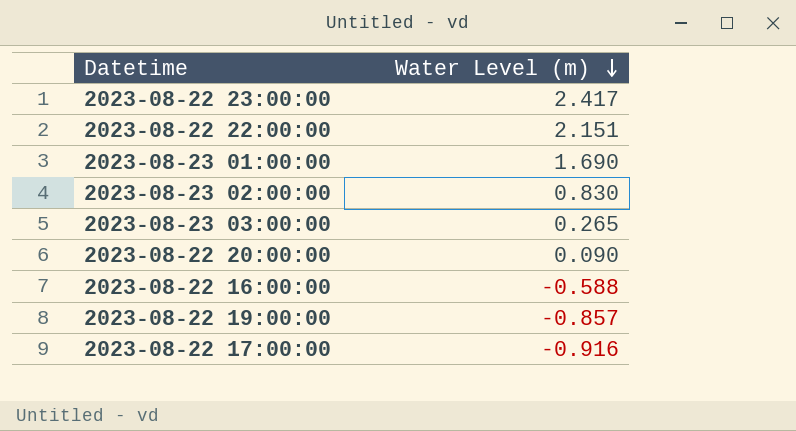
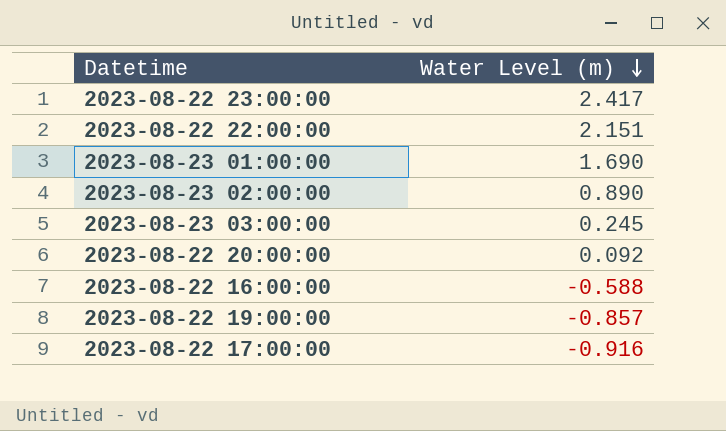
2023-08-23 02:00:00 | Water Level (m): 0.830 -> 0.890
2023-08-23 03:00:00 | Water Level (m): 0.265 -> 0.245
2023-08-22 20:00:00 | Water Level (m): 0.090 -> 0.092

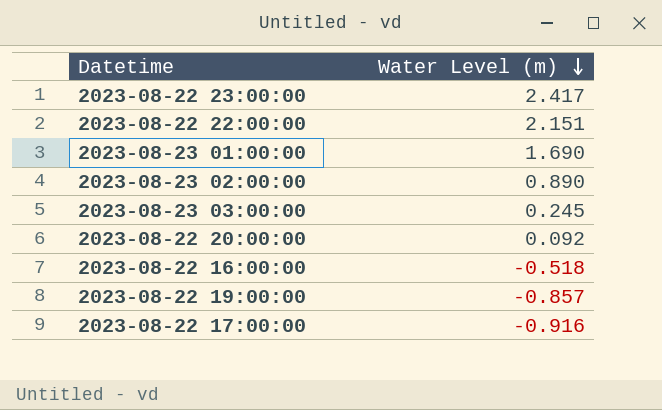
2023-08-22 16:00:00 | Water Level (m): -0.588 -> -0.518

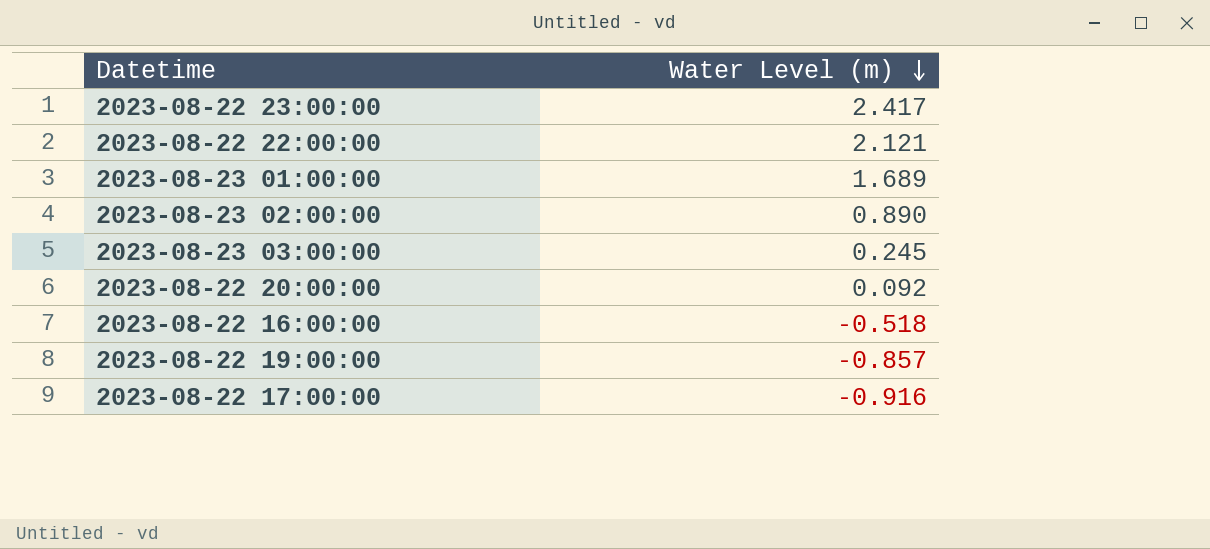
2023-08-22 22:00:00 | Water Level (m): 2.151 -> 2.121
2023-08-23 01:00:00 | Water Level (m): 1.690 -> 1.689

